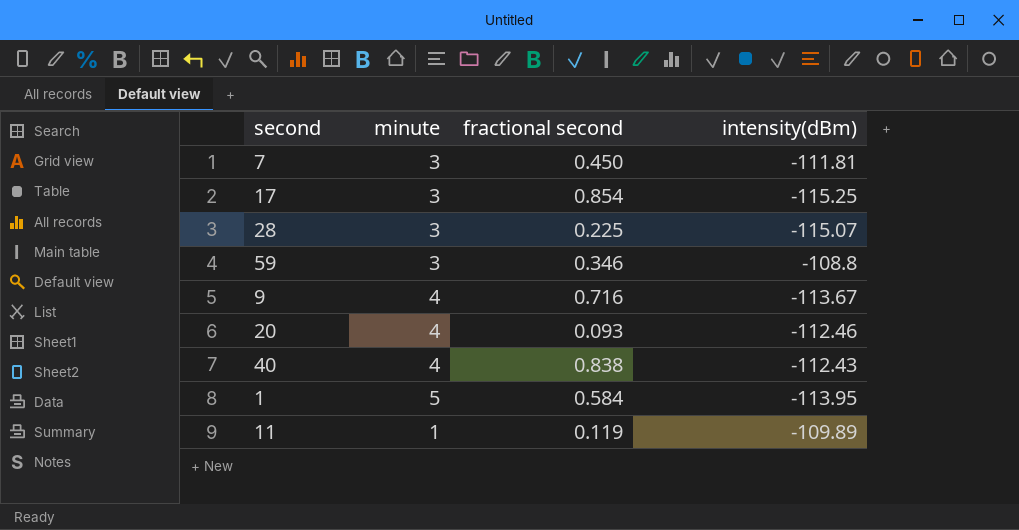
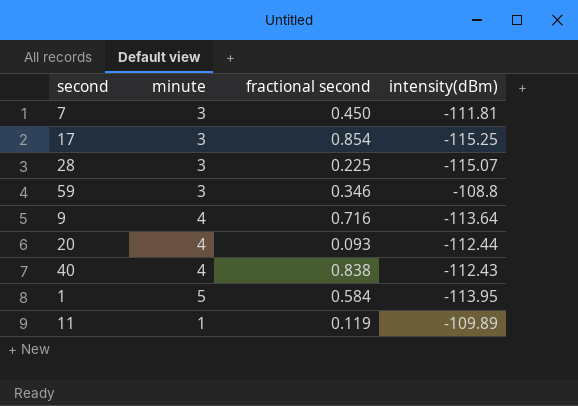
9 | intensity(dBm): -113.67 -> -113.64
20 | intensity(dBm): -112.46 -> -112.44

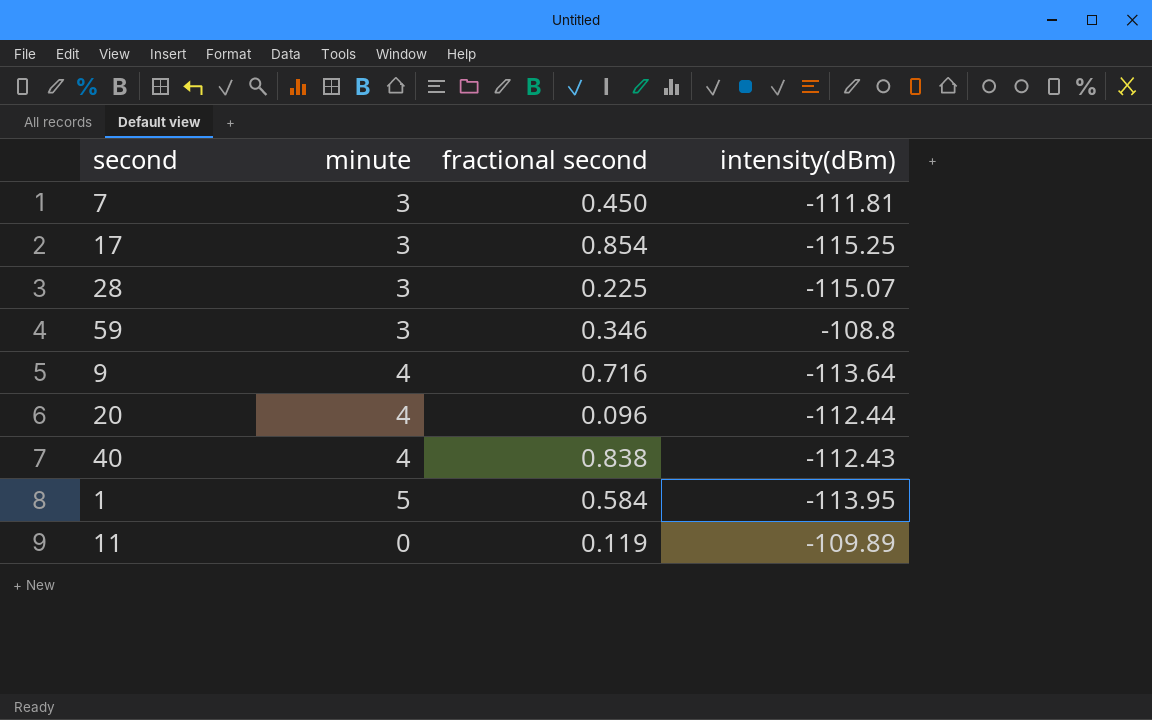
20 | fractional second: 0.093 -> 0.096
11 | minute: 1 -> 0

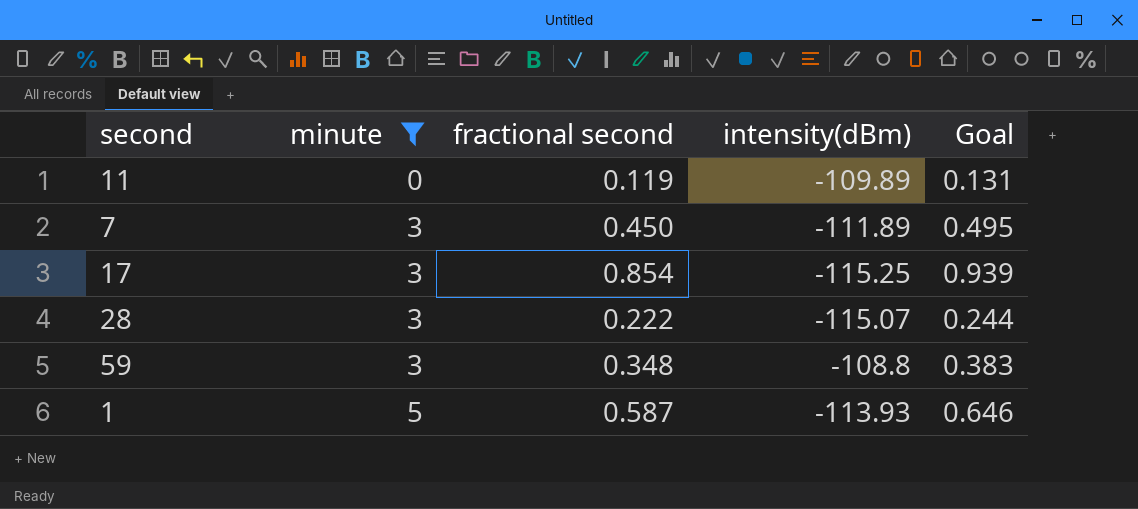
filter: none -> minute != 4
row order: none -> minute ascending
column Goal | formula: none -> [fractional second] * 1.1
7 | intensity(dBm): -111.81 -> -111.89
28 | fractional second: 0.225 -> 0.222
59 | fractional second: 0.346 -> 0.348
1 | fractional second: 0.584 -> 0.587
1 | intensity(dBm): -113.95 -> -113.93

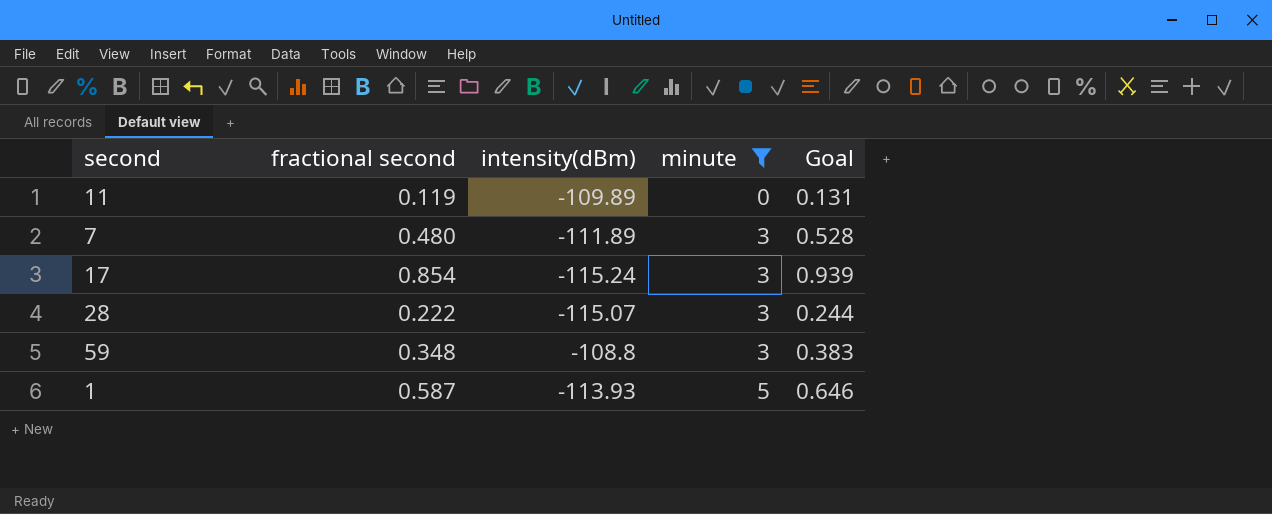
column minute | position: 2 -> 4
7 | fractional second: 0.450 -> 0.480
7 | Goal: 0.495 -> 0.528
17 | intensity(dBm): -115.25 -> -115.24

